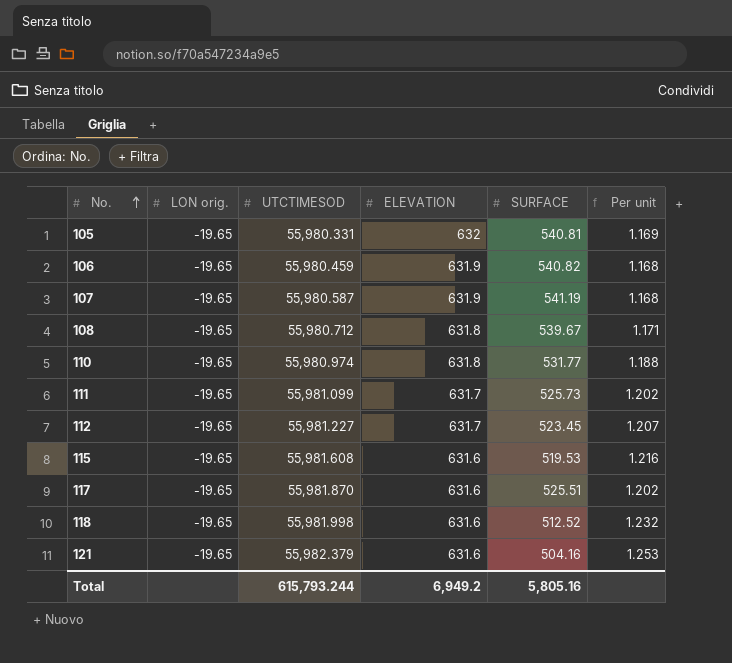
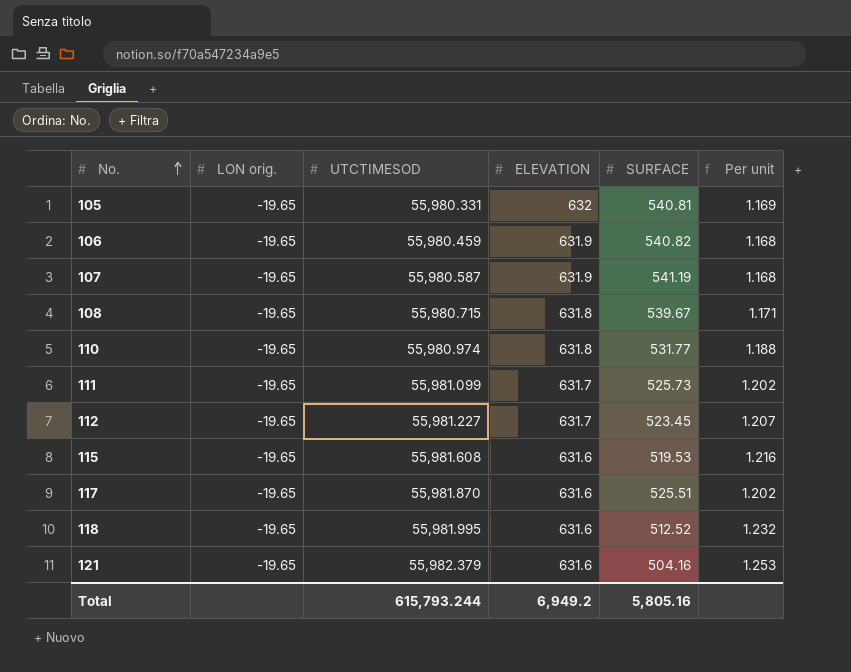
108 | UTCTIMESOD: 55,980.712 -> 55,980.715
118 | UTCTIMESOD: 55,981.998 -> 55,981.995

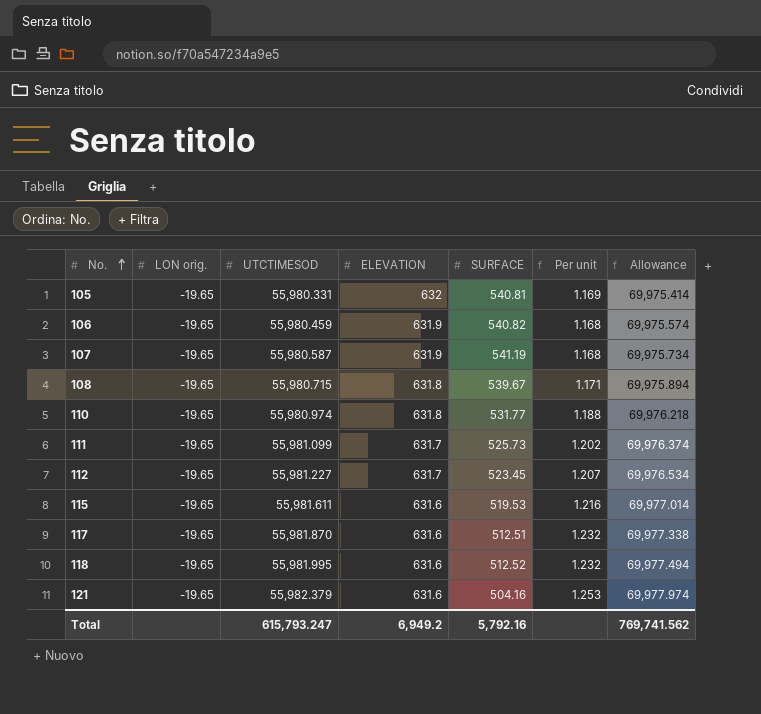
column Allowance | formula: none -> [UTCTIMESOD] * 1.25
115 | UTCTIMESOD: 55,981.608 -> 55,981.611
117 | SURFACE: 525.51 -> 512.51
117 | Per unit: 1.202 -> 1.232
Total | UTCTIMESOD: 615,793.244 -> 615,793.247
Total | SURFACE: 5,805.16 -> 5,792.16

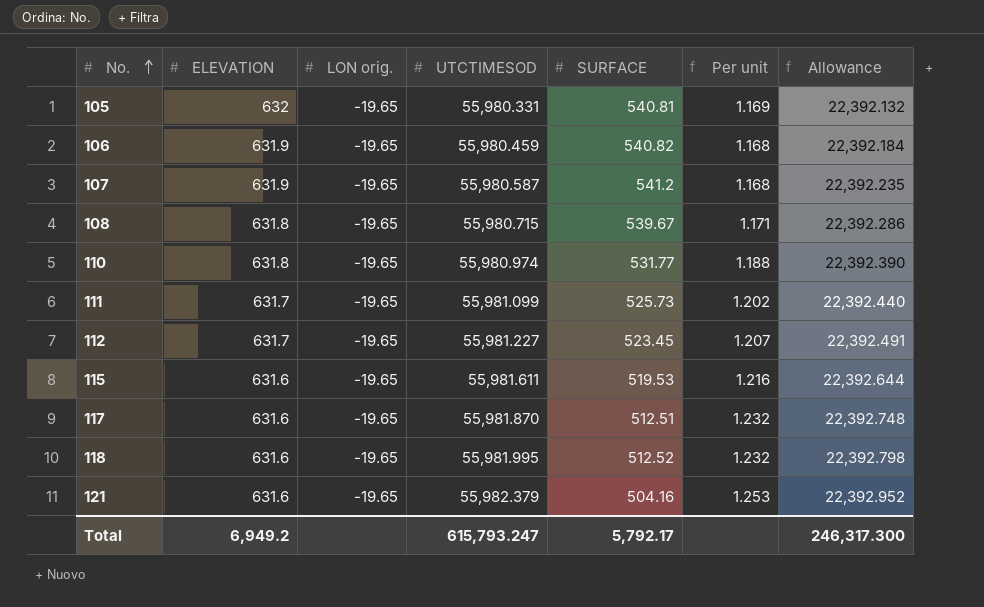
column ELEVATION | position: 4 -> 2
column Allowance | formula: [UTCTIMESOD] * 1.25 -> [UTCTIMESOD] * 0.4
107 | SURFACE: 541.19 -> 541.2
Total | SURFACE: 5,792.16 -> 5,792.17
Total | Allowance: 769,741.562 -> 246,317.300

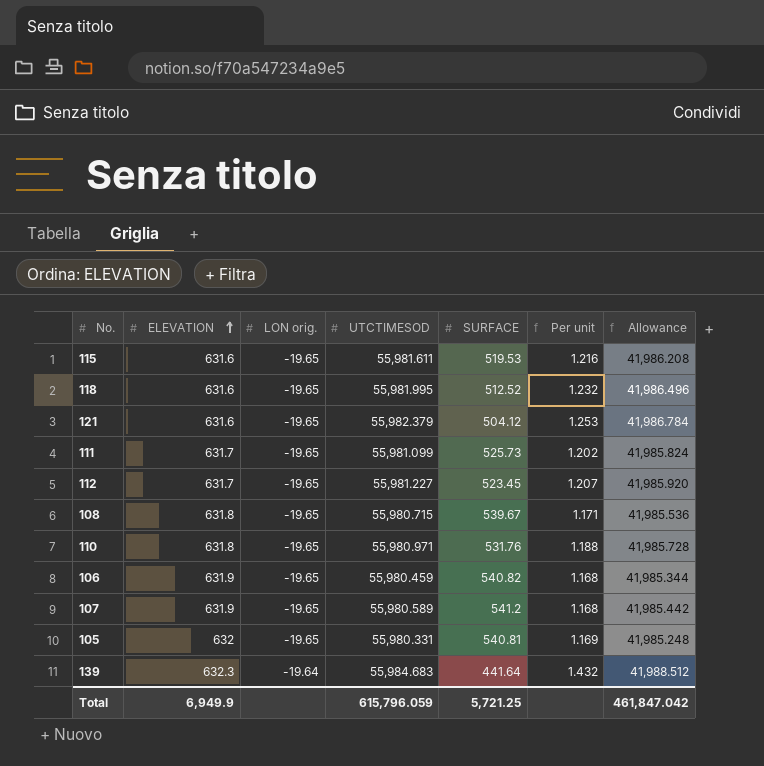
row order: No. ascending -> ELEVATION ascending
column Allowance | formula: [UTCTIMESOD] * 0.4 -> [UTCTIMESOD] * 0.75
row 117: 631.6 | -19.65 | 55,981.870 | 512.51 | 1.232 | 22,392.748 -> none
121 | SURFACE: 504.16 -> 504.12
110 | UTCTIMESOD: 55,980.974 -> 55,980.971
110 | SURFACE: 531.77 -> 531.76
107 | UTCTIMESOD: 55,980.587 -> 55,980.589
row 139: none -> 632.3 | -19.64 | 55,984.683 | 441.64 | 1.432 | 41,988.512
Total | ELEVATION: 6,949.2 -> 6,949.9
Total | UTCTIMESOD: 615,793.247 -> 615,796.059
Total | SURFACE: 5,792.17 -> 5,721.25
Total | Allowance: 246,317.300 -> 461,847.042

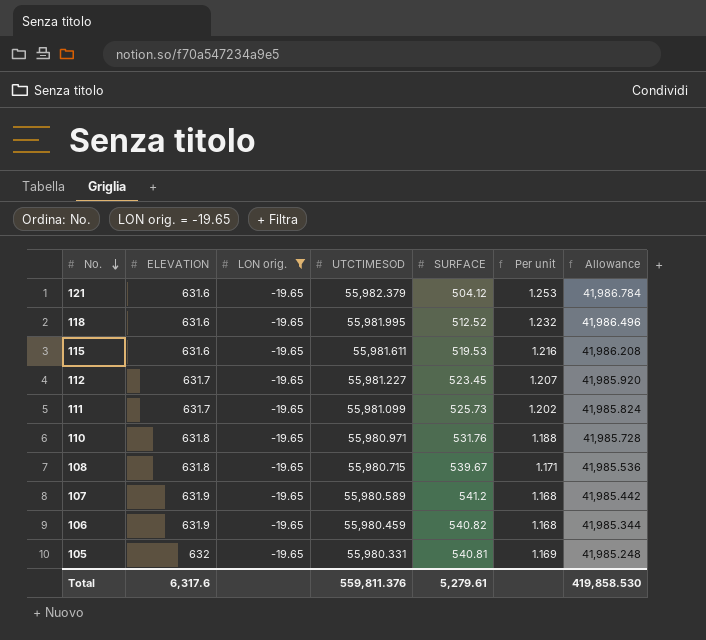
filter: none -> LON orig. = -19.65
row order: ELEVATION ascending -> No. descending
Total | ELEVATION: 6,949.9 -> 6,317.6
Total | UTCTIMESOD: 615,796.059 -> 559,811.376
Total | SURFACE: 5,721.25 -> 5,279.61
Total | Allowance: 461,847.042 -> 419,858.530

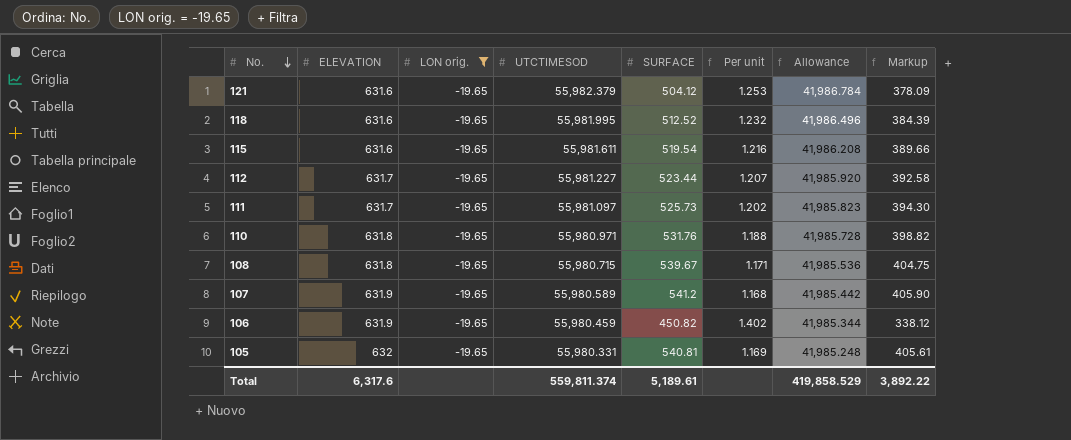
column Markup | formula: none -> [SURFACE] * 0.75
115 | SURFACE: 519.53 -> 519.54
112 | SURFACE: 523.45 -> 523.44
111 | UTCTIMESOD: 55,981.099 -> 55,981.097
111 | Allowance: 41,985.824 -> 41,985.823
106 | SURFACE: 540.82 -> 450.82
106 | Per unit: 1.168 -> 1.402
Total | UTCTIMESOD: 559,811.376 -> 559,811.374
Total | SURFACE: 5,279.61 -> 5,189.61
Total | Allowance: 419,858.530 -> 419,858.529

